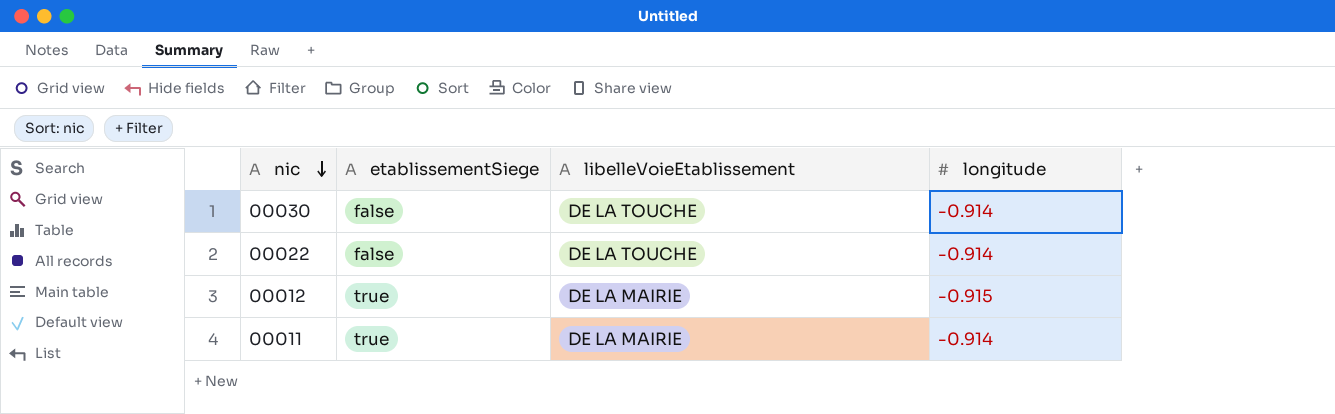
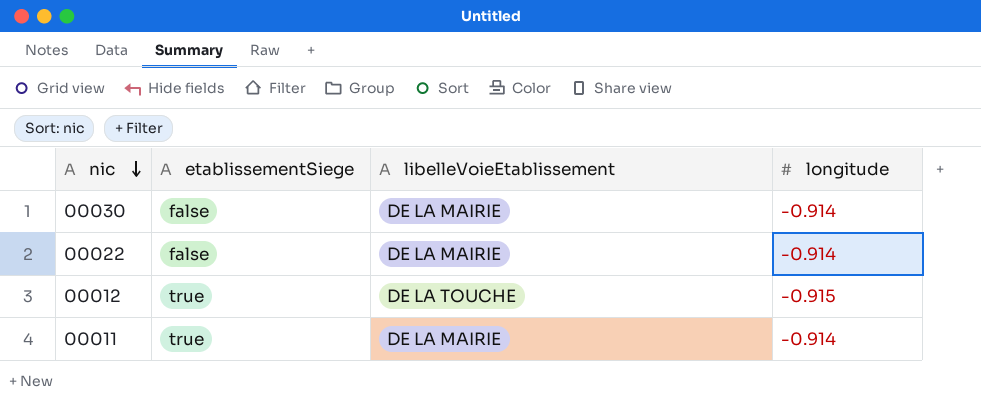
00030 | libelleVoieEtablissement: DE LA TOUCHE -> DE LA MAIRIE
00022 | libelleVoieEtablissement: DE LA TOUCHE -> DE LA MAIRIE
00012 | libelleVoieEtablissement: DE LA MAIRIE -> DE LA TOUCHE

